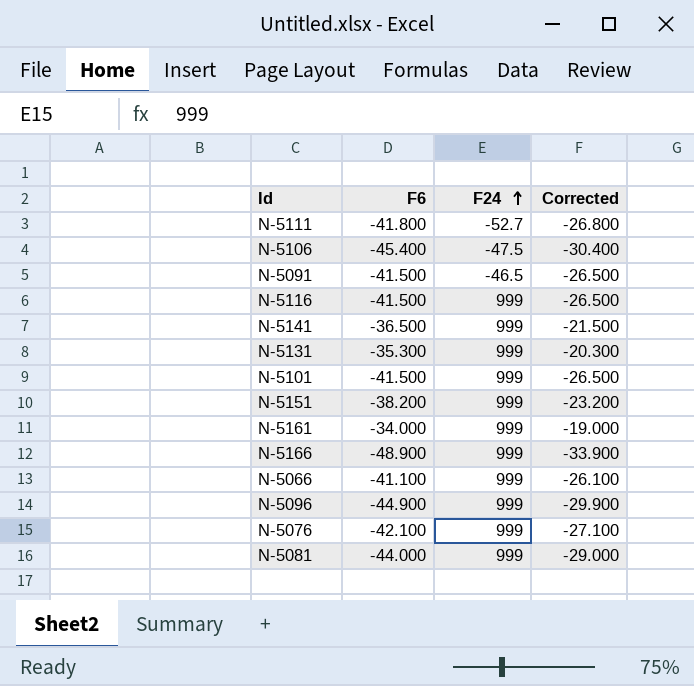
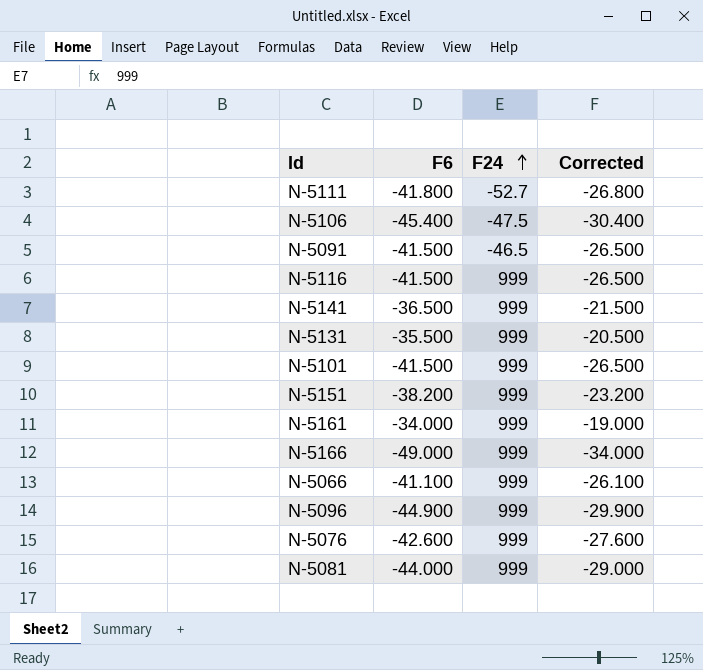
N-5131 | F6: -35.300 -> -35.500
N-5131 | Corrected: -20.300 -> -20.500
N-5166 | F6: -48.900 -> -49.000
N-5166 | Corrected: -33.900 -> -34.000
N-5076 | F6: -42.100 -> -42.600
N-5076 | Corrected: -27.100 -> -27.600

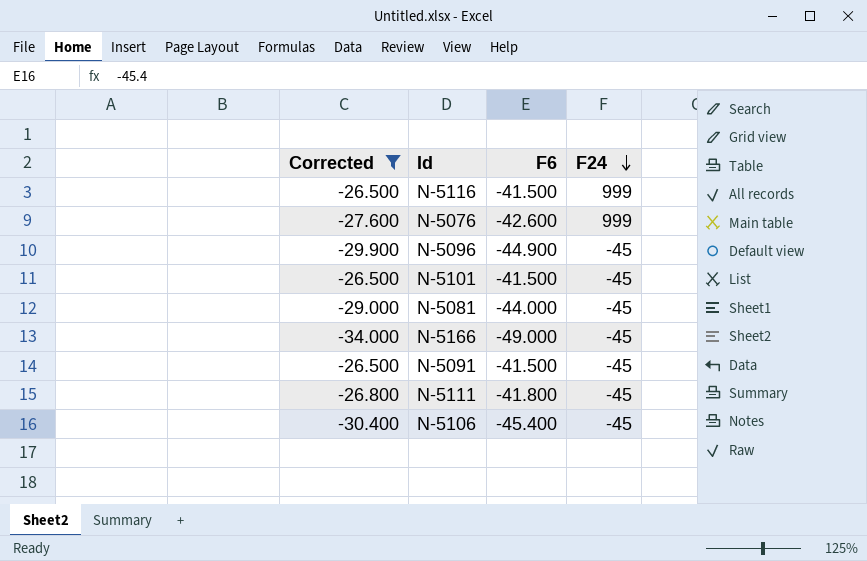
filter: none -> Corrected <= -26.500
row order: F24 ascending -> F24 descending
column Corrected | position: 4 -> 1
N-5096 | F24: 999 -> -45
N-5101 | F24: 999 -> -45
N-5081 | F24: 999 -> -45
N-5166 | F24: 999 -> -45
N-5091 | F24: -46.5 -> -45
N-5111 | F24: -52.7 -> -45
N-5106 | F24: -47.5 -> -45

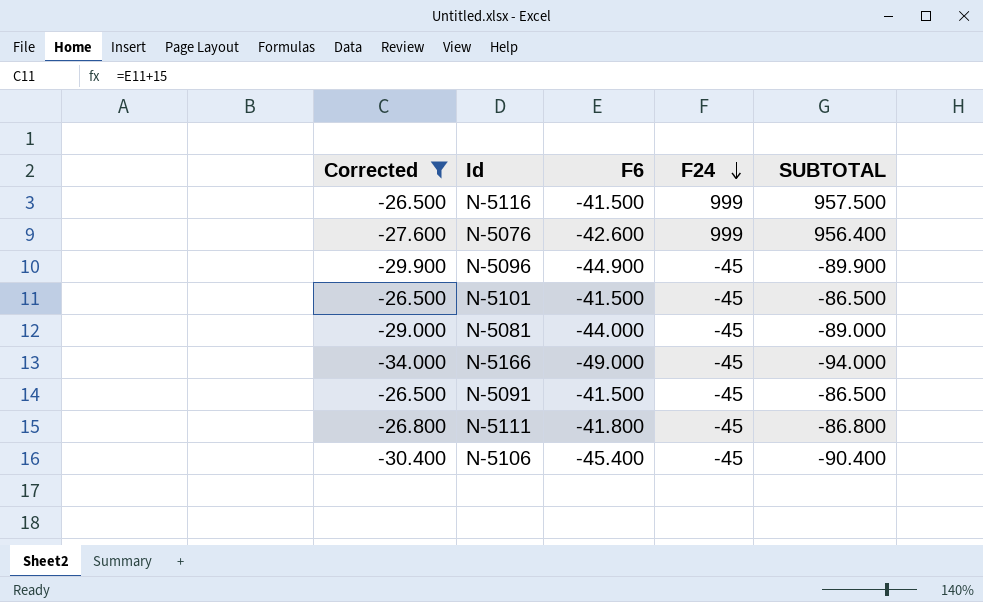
column SUBTOTAL | formula: none -> [F6] + [F24]

